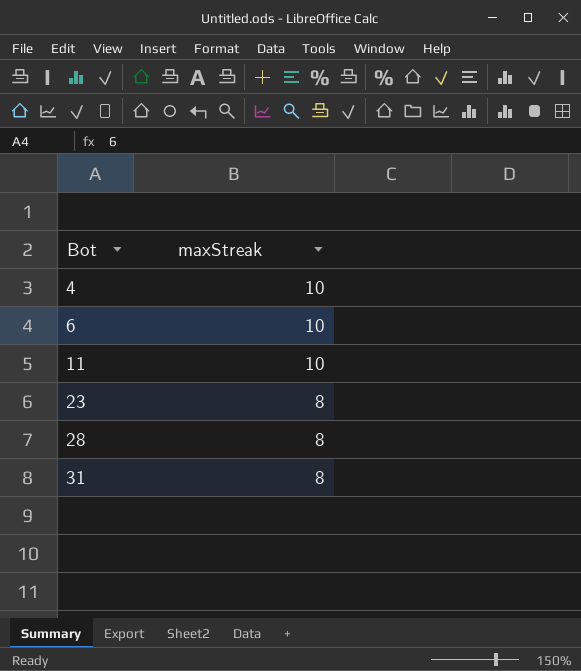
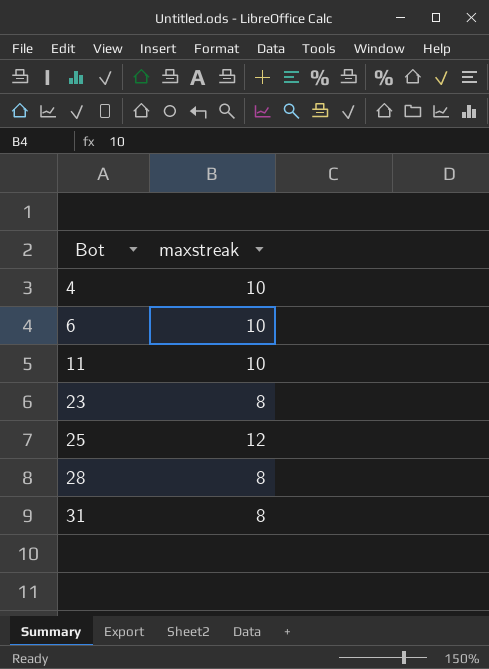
column name: maxStreak -> maxstreak
row 25: none -> 12

